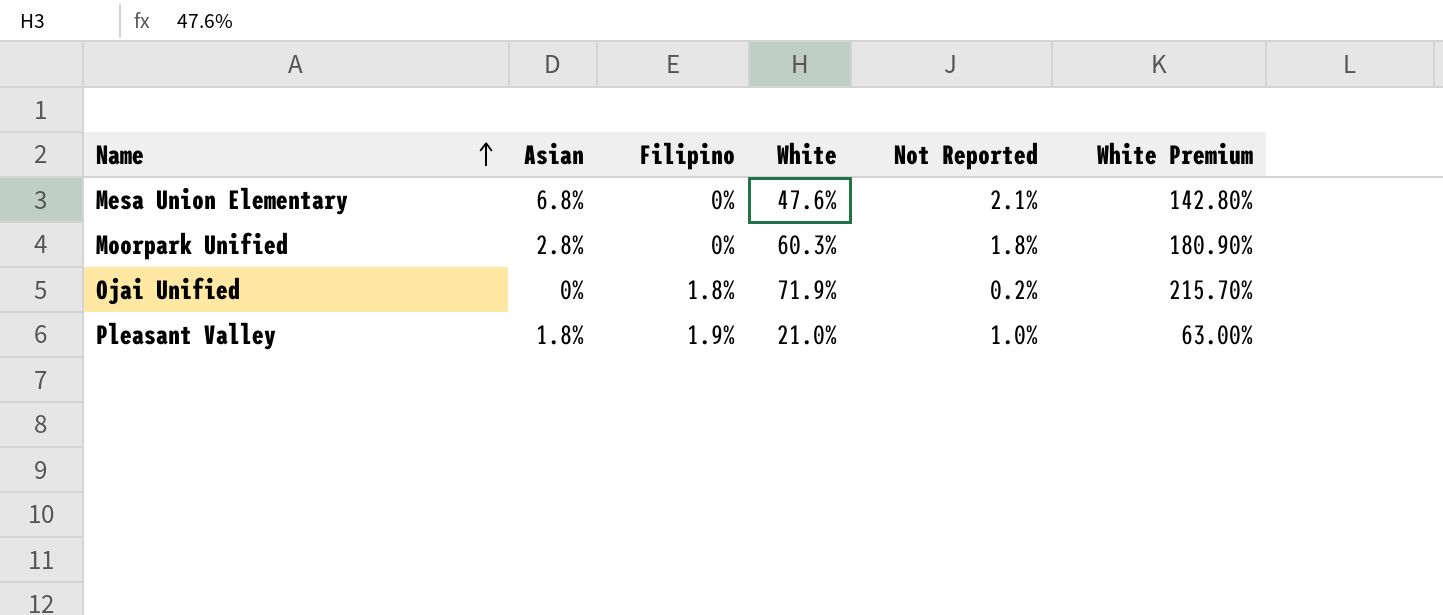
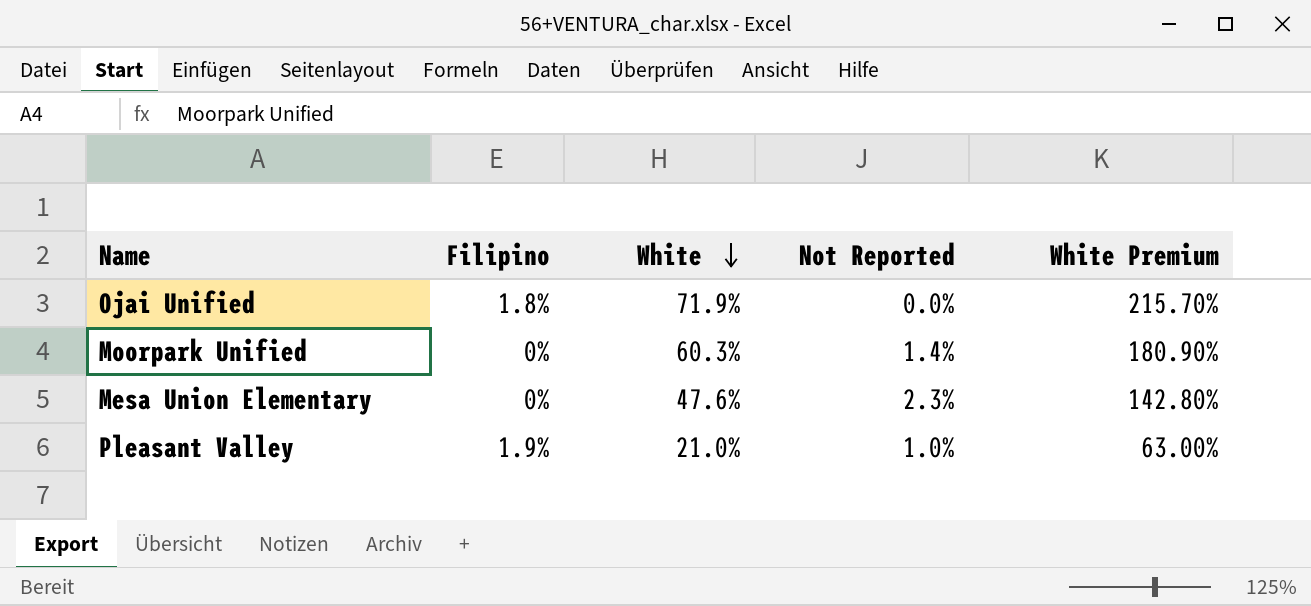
row order: Name ascending -> White descending
column Asian | position: 2 -> none
Ojai Unified | Not Reported: 0.2% -> 0.0%
Moorpark Unified | Not Reported: 1.8% -> 1.4%
Mesa Union Elementary | Not Reported: 2.1% -> 2.3%

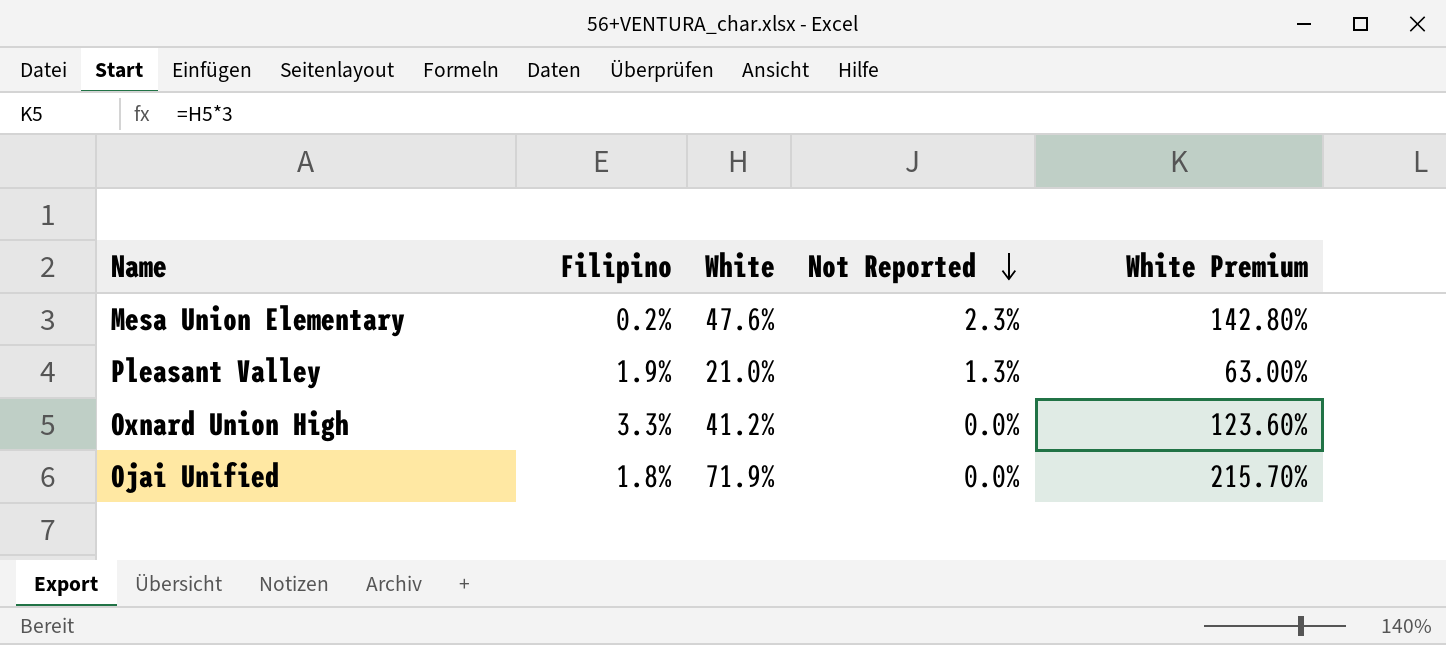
row order: White descending -> Not Reported descending
row Moorpark Unified: 0% | 60.3% | 1.4% | 180.90% -> none
Mesa Union Elementary | Filipino: 0% -> 0.2%
Pleasant Valley | Not Reported: 1.0% -> 1.3%
row Oxnard Union High: none -> 3.3% | 41.2% | 0.0% | 123.60%

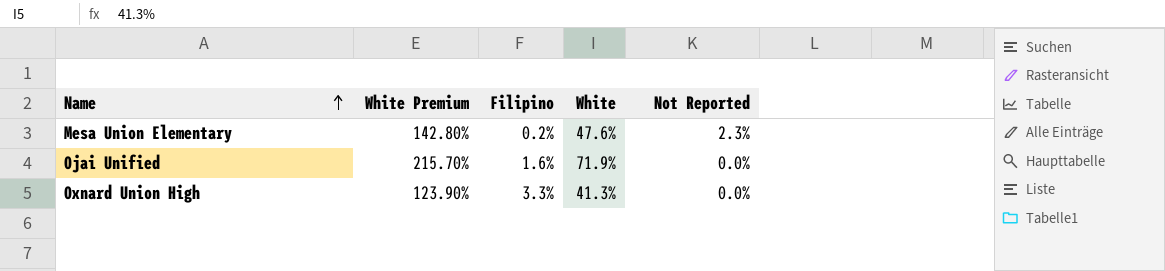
row order: Not Reported descending -> Name ascending
column White Premium | position: 5 -> 2
row Pleasant Valley: 1.9% | 21.0% | 1.3% | 63.00% -> none
Ojai Unified | Filipino: 1.8% -> 1.6%
Oxnard Union High | White Premium: 123.60% -> 123.90%
Oxnard Union High | White: 41.2% -> 41.3%

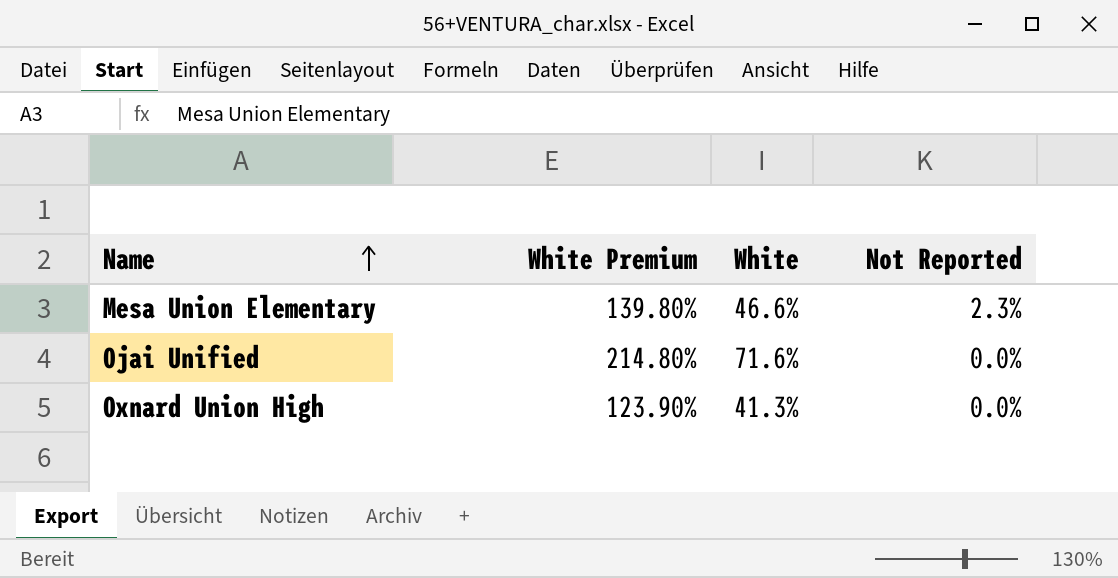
column Filipino | position: 3 -> none
Mesa Union Elementary | White Premium: 142.80% -> 139.80%
Mesa Union Elementary | White: 47.6% -> 46.6%
Ojai Unified | White Premium: 215.70% -> 214.80%
Ojai Unified | White: 71.9% -> 71.6%

